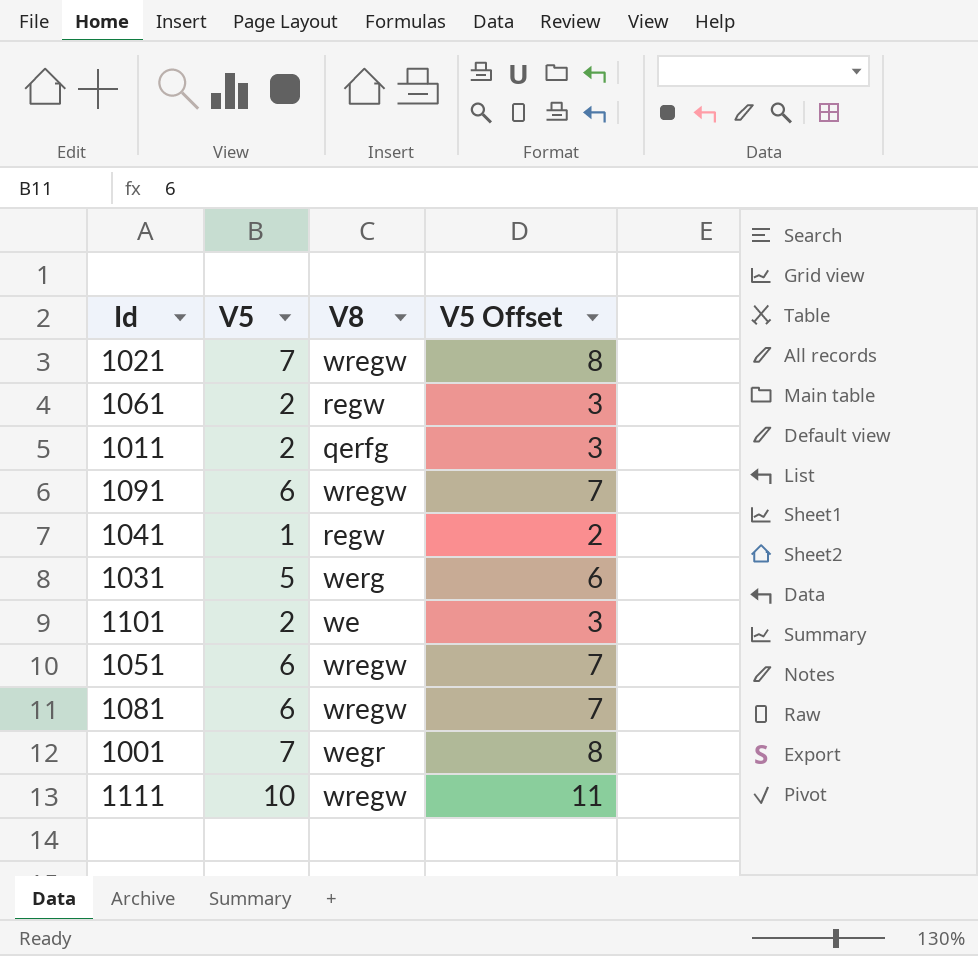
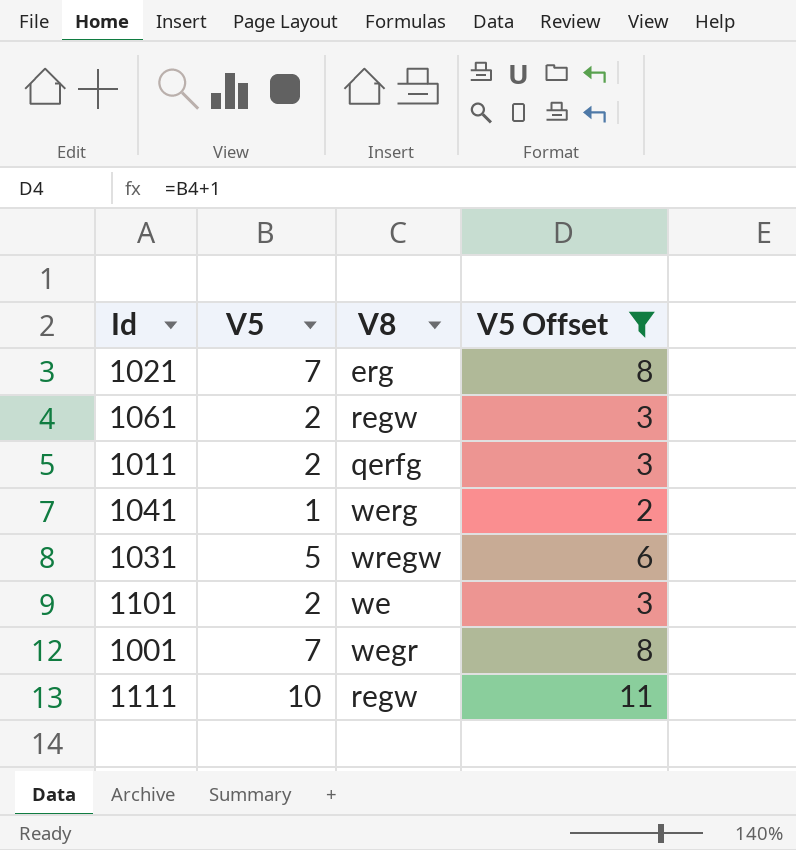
filter: none -> V5 Offset != 7
1021 | V8: wregw -> erg
1041 | V8: regw -> werg
1031 | V8: werg -> wregw
1111 | V8: wregw -> regw

